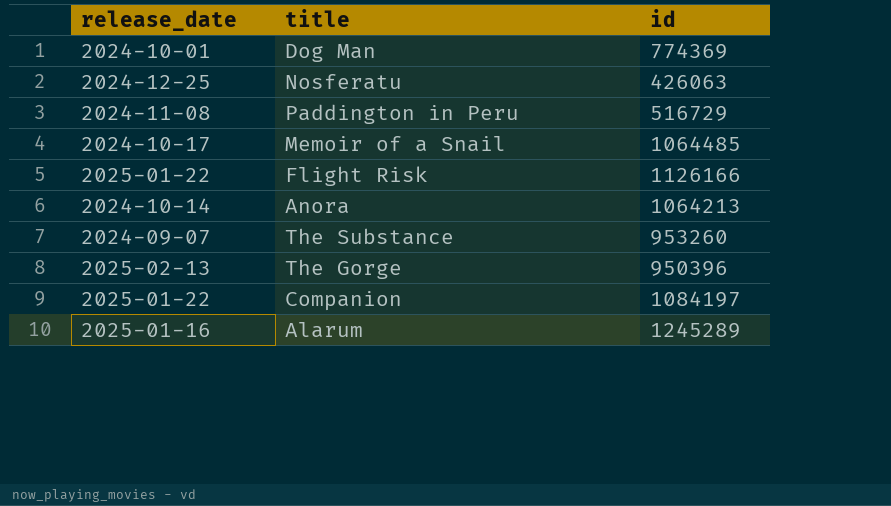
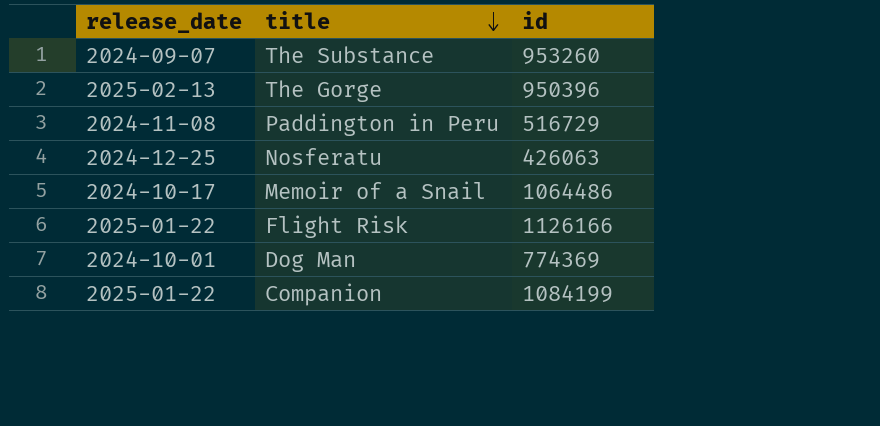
row order: none -> title descending
row Anora: 2024-10-14 | 1064213 -> none
row Alarum: 2025-01-16 | 1245289 -> none
Memoir of a Snail | id: 1064485 -> 1064486
Companion | id: 1084197 -> 1084199

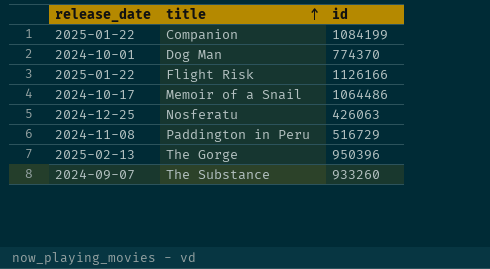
row order: title descending -> title ascending
Dog Man | id: 774369 -> 774370
The Substance | id: 953260 -> 933260

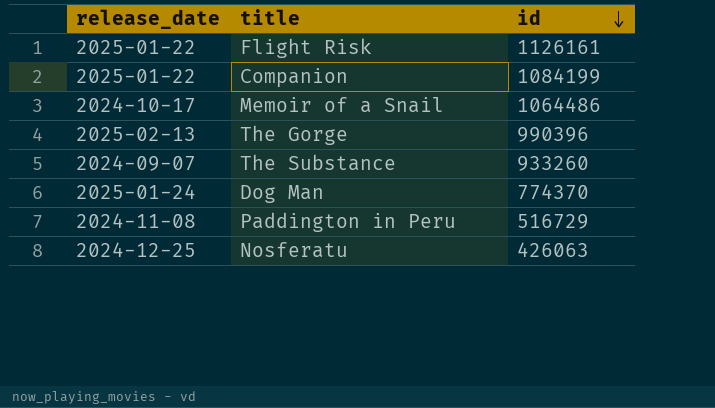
row order: title ascending -> id descending
Flight Risk | id: 1126166 -> 1126161
The Gorge | id: 950396 -> 990396
Dog Man | release_date: 2024-10-01 -> 2025-01-24

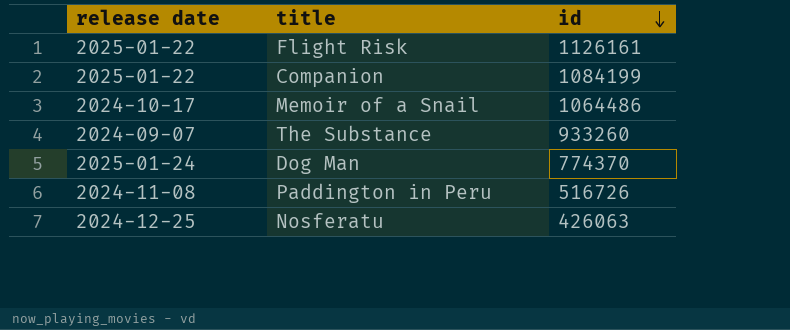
column name: release_date -> release date
row The Gorge: 2025-02-13 | 990396 -> none
Paddington in Peru | id: 516729 -> 516726

